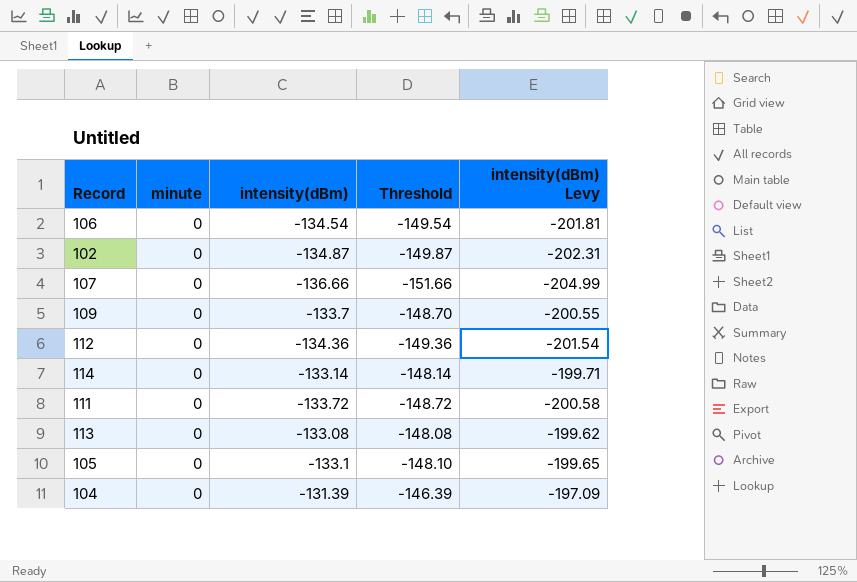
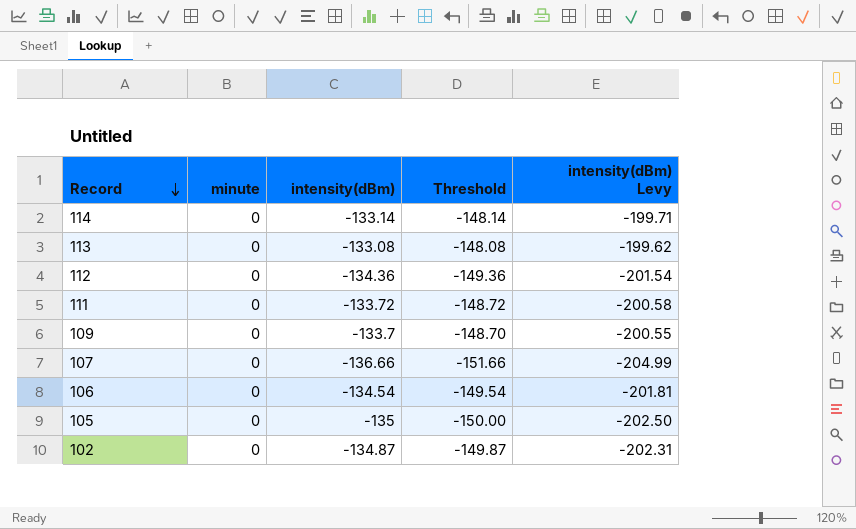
row order: none -> Record descending
row 104: 0 | -131.39 | -146.39 | -197.09 -> none
105 | intensity(dBm): -133.1 -> -135
105 | Threshold: -148.10 -> -150.00
105 | intensity(dBm) Levy: -199.65 -> -202.50

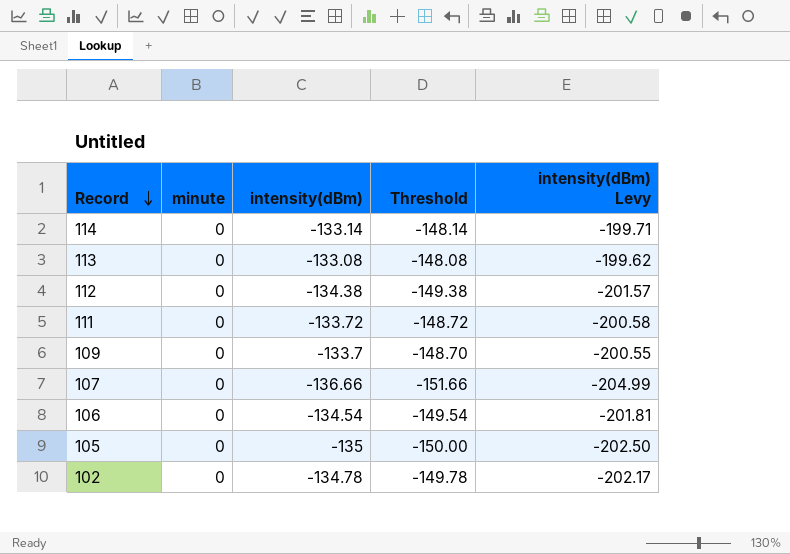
112 | intensity(dBm): -134.36 -> -134.38
112 | Threshold: -149.36 -> -149.38
112 | intensity(dBm) Levy: -201.54 -> -201.57
102 | intensity(dBm): -134.87 -> -134.78
102 | Threshold: -149.87 -> -149.78
102 | intensity(dBm) Levy: -202.31 -> -202.17

